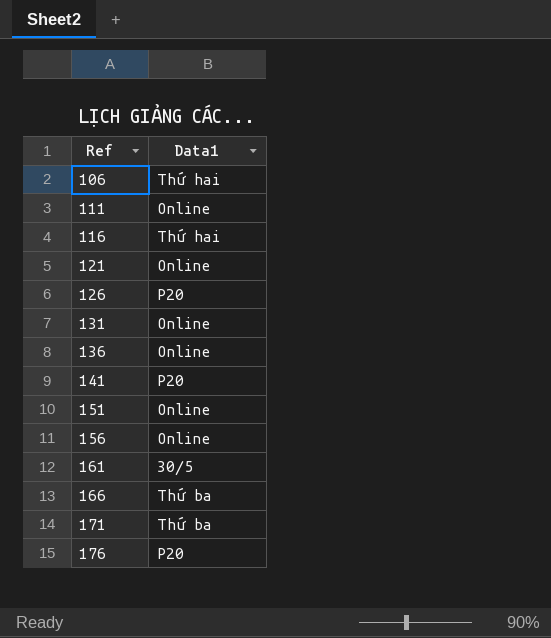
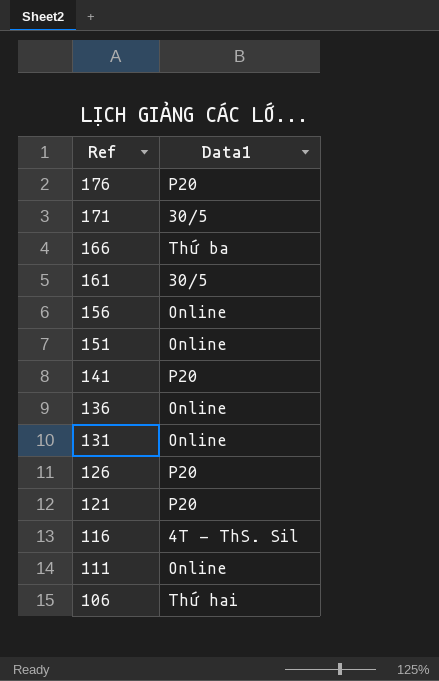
row order: Ref ascending -> Ref descending
171 | Data1: Thứ ba -> 30/5
121 | Data1: Online -> P20
116 | Data1: Thứ hai -> 4T - ThS. Sil

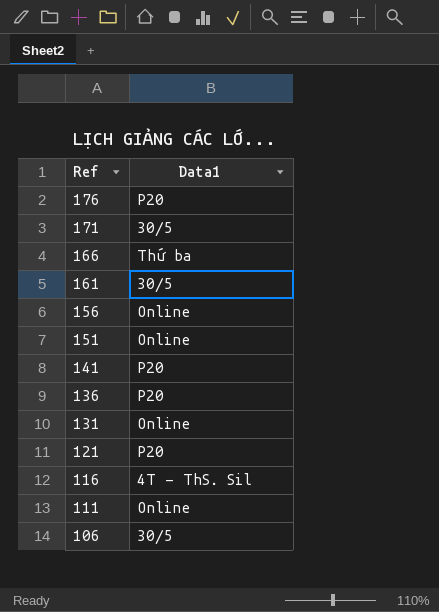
row 126: P20 -> none
136 | Data1: Online -> P20
106 | Data1: Thứ hai -> 30/5

